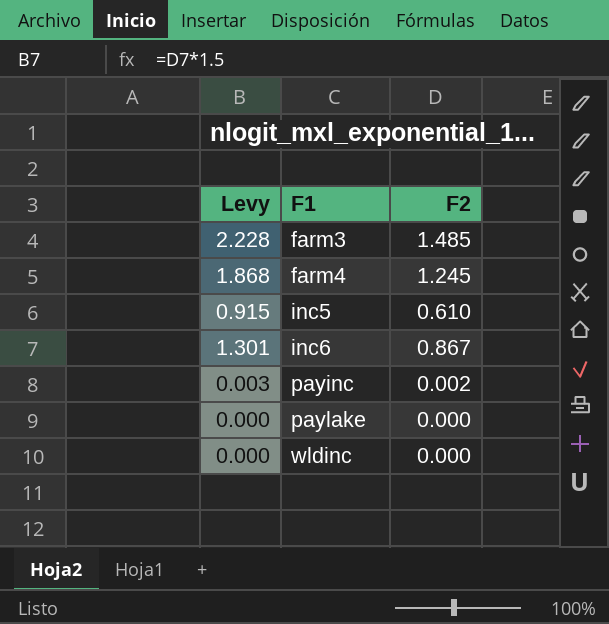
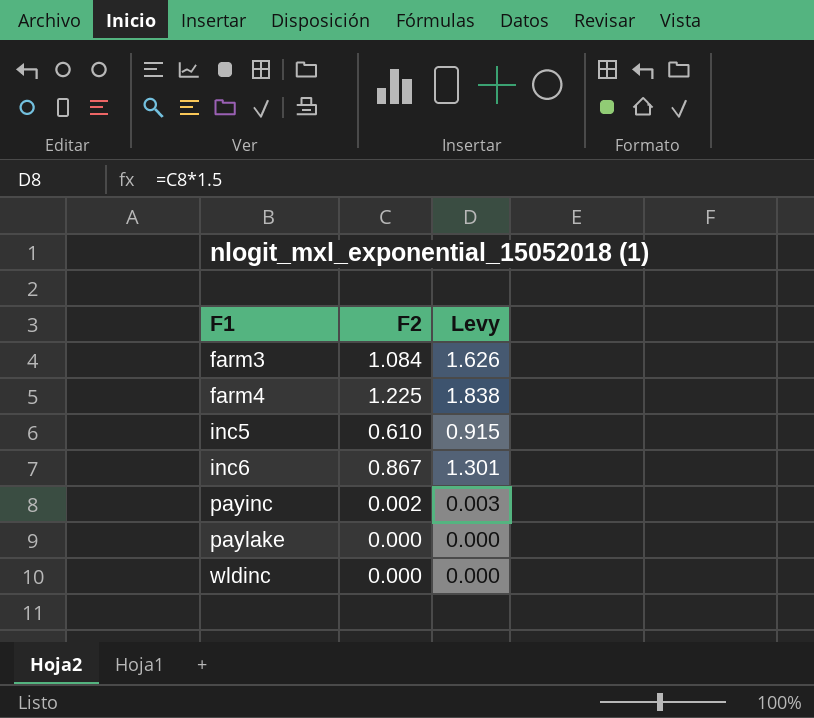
column Levy | position: 1 -> 3
farm3 | F2: 1.485 -> 1.084
farm3 | Levy: 2.228 -> 1.626
farm4 | F2: 1.245 -> 1.225
farm4 | Levy: 1.868 -> 1.838

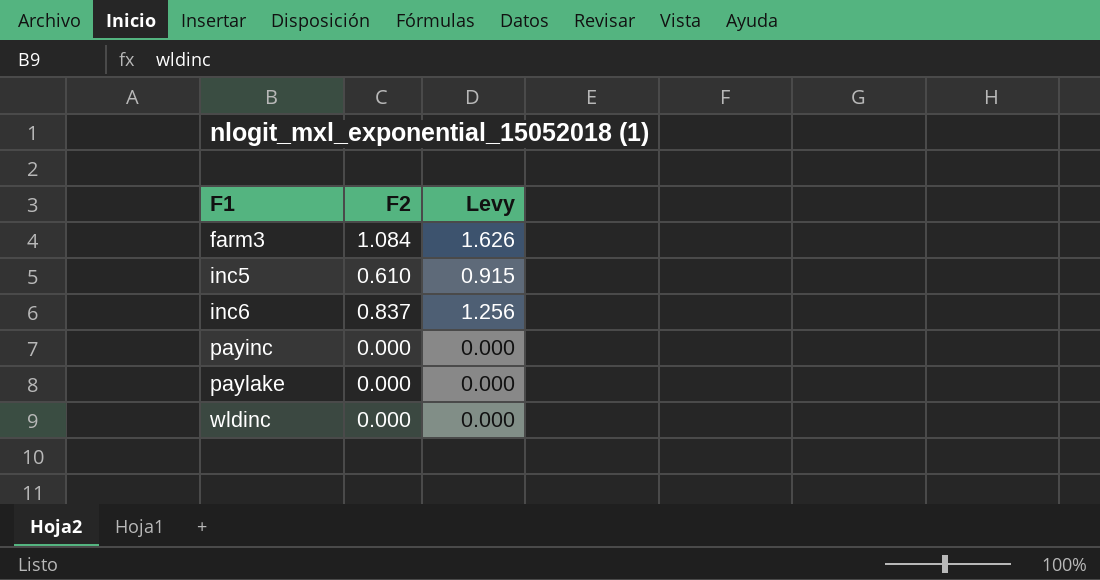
row farm4: 1.225 | 1.838 -> none
inc6 | F2: 0.867 -> 0.837
inc6 | Levy: 1.301 -> 1.256
payinc | F2: 0.002 -> 0.000
payinc | Levy: 0.003 -> 0.000

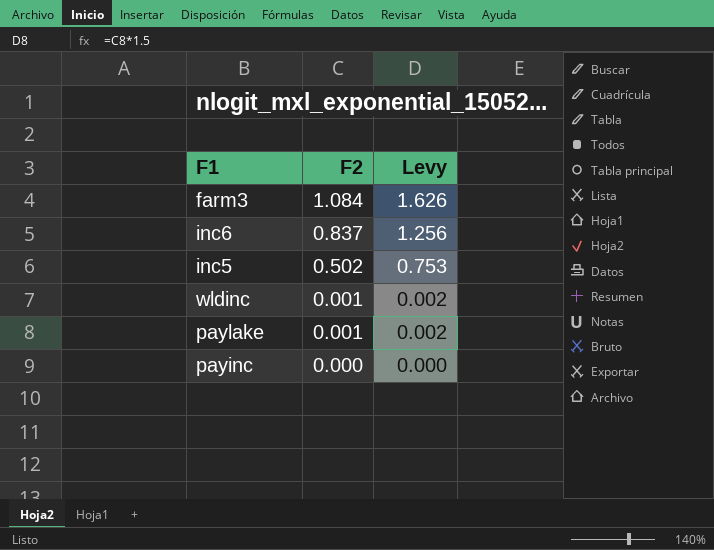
row order: F1 ascending -> F2 descending
inc5 | F2: 0.610 -> 0.502
inc5 | Levy: 0.915 -> 0.753
wldinc | F2: 0.000 -> 0.001
wldinc | Levy: 0.000 -> 0.002
paylake | F2: 0.000 -> 0.001
paylake | Levy: 0.000 -> 0.002

